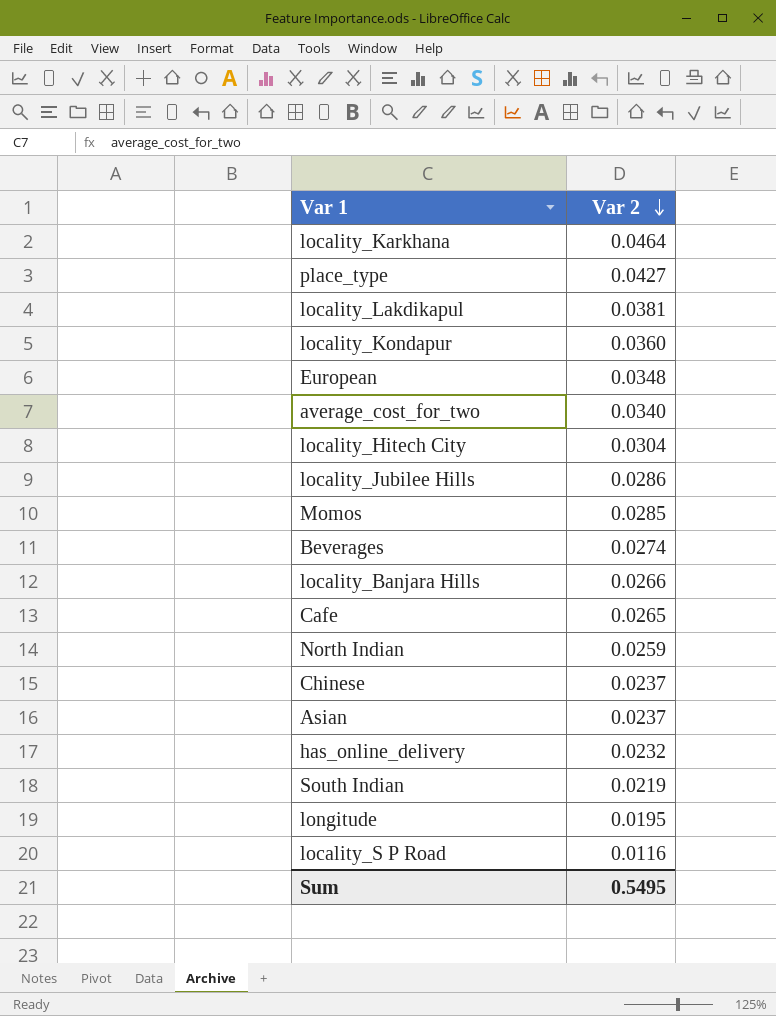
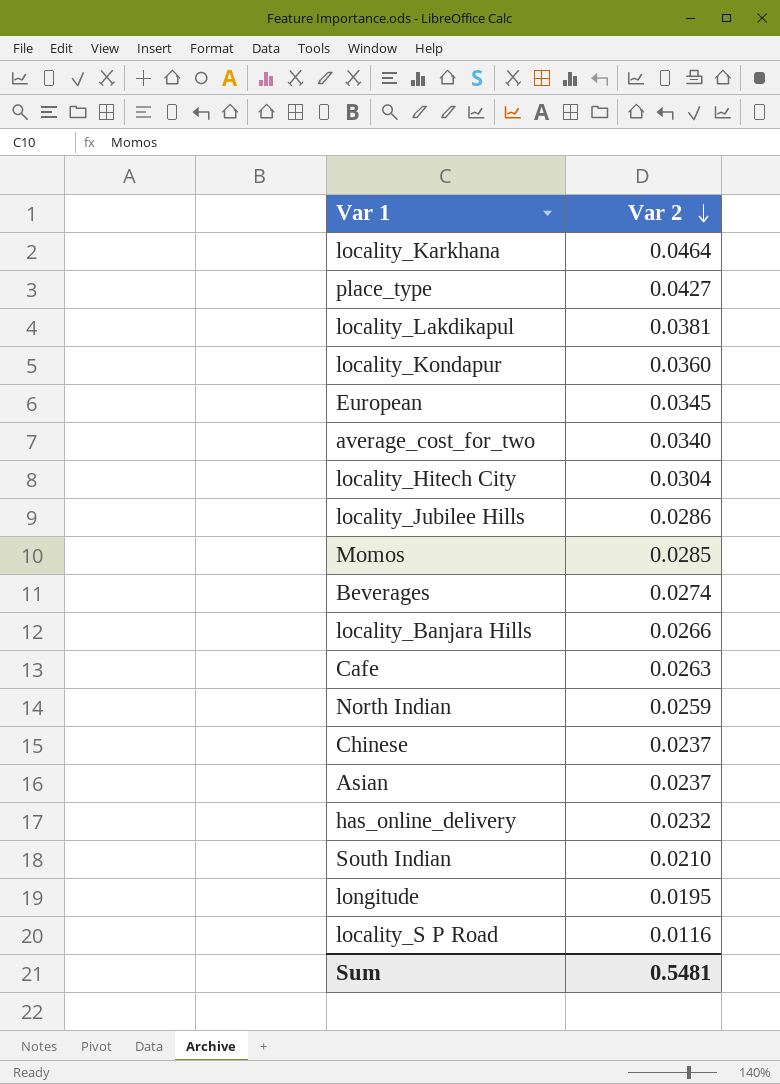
European | Var 2: 0.0348 -> 0.0345
Cafe | Var 2: 0.0265 -> 0.0263
South Indian | Var 2: 0.0219 -> 0.0210
Sum | Var 2: 0.5495 -> 0.5481

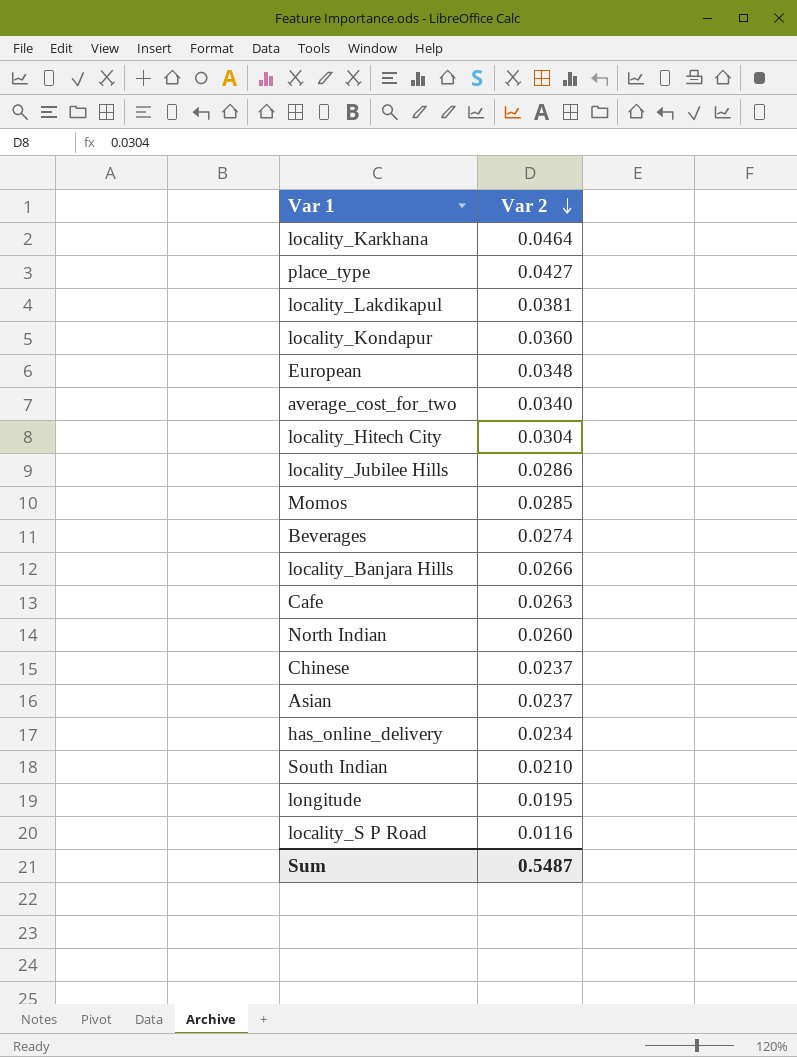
European | Var 2: 0.0345 -> 0.0348
North Indian | Var 2: 0.0259 -> 0.0260
has_online_delivery | Var 2: 0.0232 -> 0.0234
Sum | Var 2: 0.5481 -> 0.5487

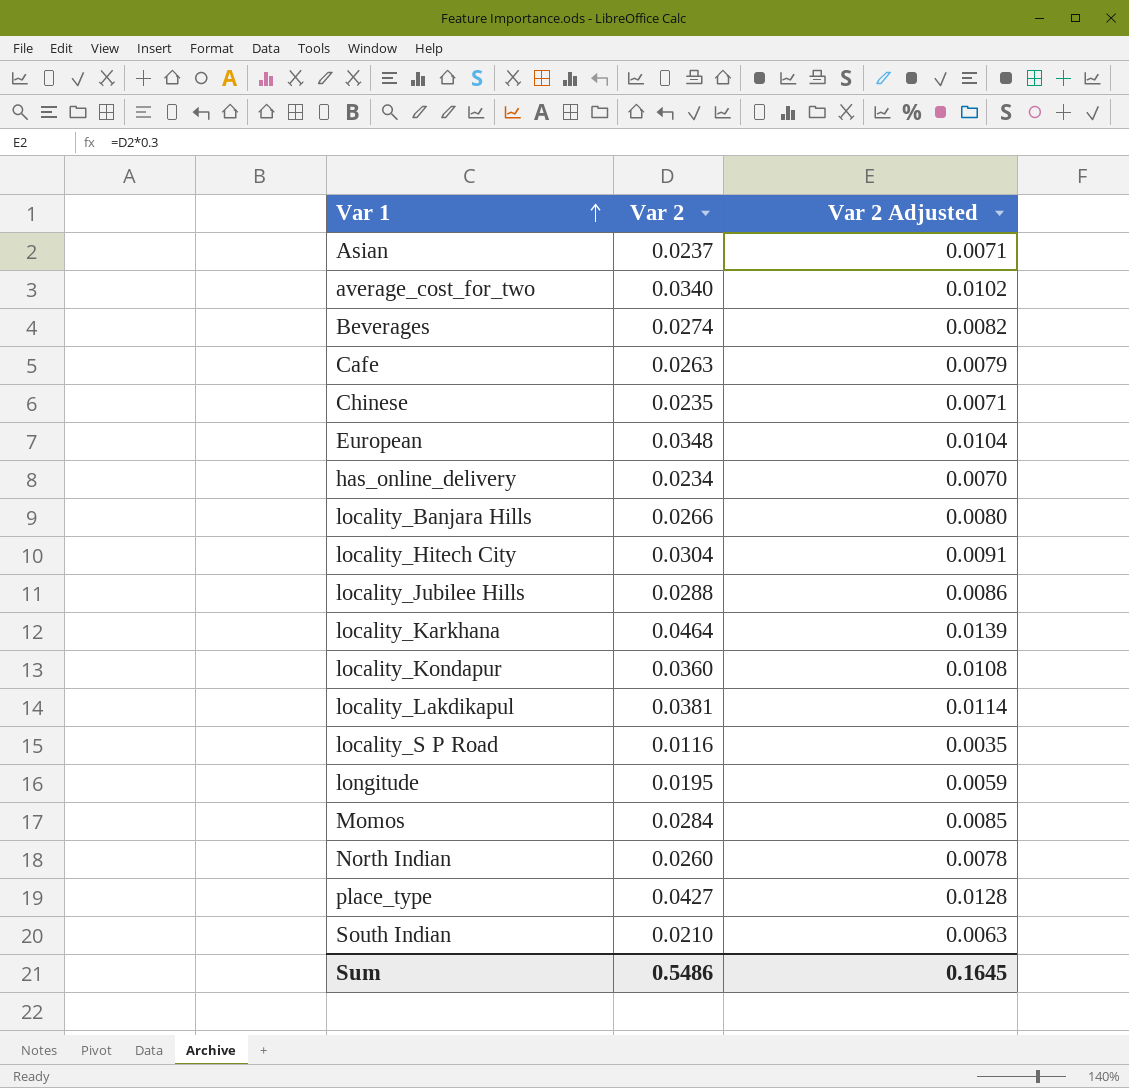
row order: Var 2 descending -> Var 1 ascending
column Var 2 Adjusted | formula: none -> [Var 2] * 0.3
Chinese | Var 2: 0.0237 -> 0.0235
locality_Jubilee Hills | Var 2: 0.0286 -> 0.0288
Momos | Var 2: 0.0285 -> 0.0284
Sum | Var 2: 0.5487 -> 0.5486

